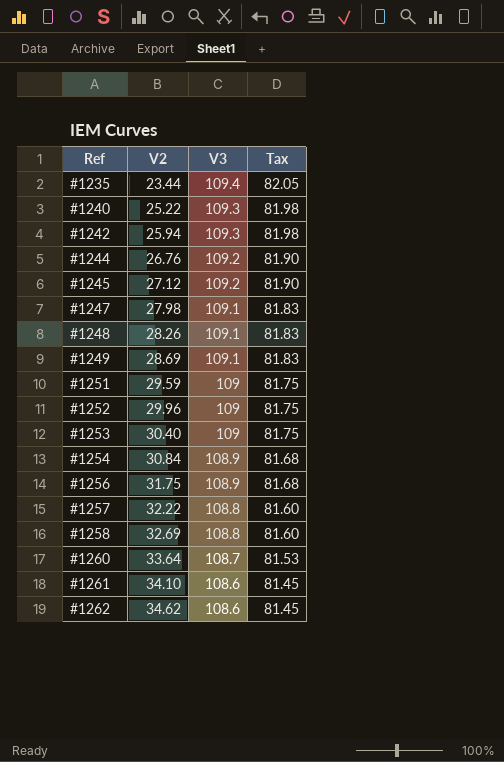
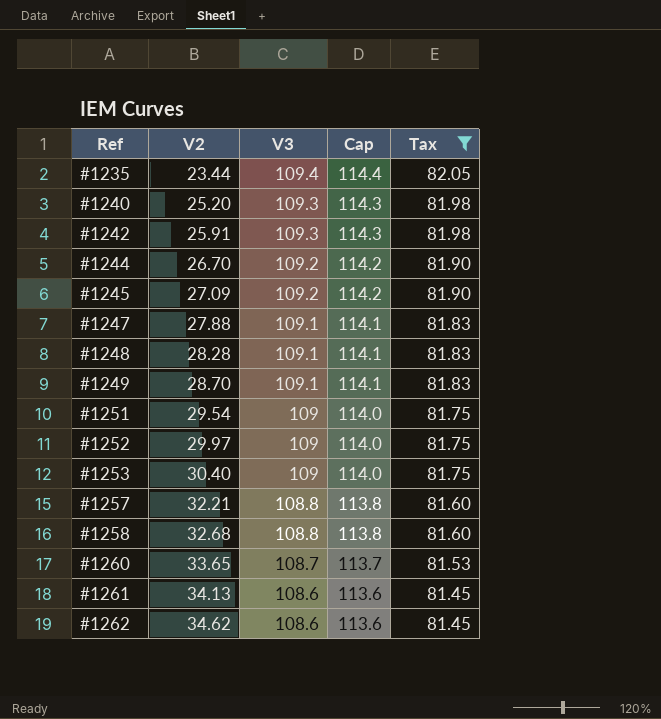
filter: none -> Tax != 81.68
column Cap | formula: none -> [V3] + 5
#1240 | V2: 25.22 -> 25.20
#1242 | V2: 25.94 -> 25.91
#1244 | V2: 26.76 -> 26.70
#1245 | V2: 27.12 -> 27.09
#1247 | V2: 27.98 -> 27.88
#1248 | V2: 28.26 -> 28.28
#1249 | V2: 28.69 -> 28.70
#1251 | V2: 29.59 -> 29.54
#1252 | V2: 29.96 -> 29.97
#1257 | V2: 32.22 -> 32.21
#1258 | V2: 32.69 -> 32.68
#1260 | V2: 33.64 -> 33.65
#1261 | V2: 34.10 -> 34.13

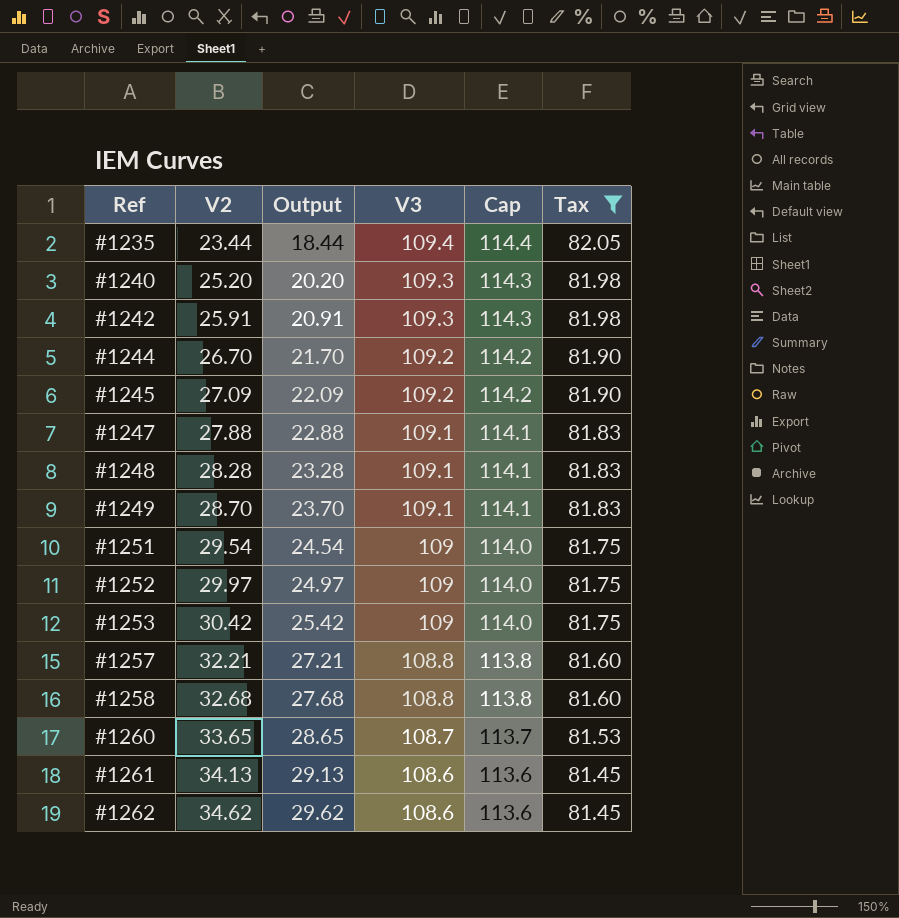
column Output | formula: none -> [V2] - 5
#1253 | V2: 30.40 -> 30.42

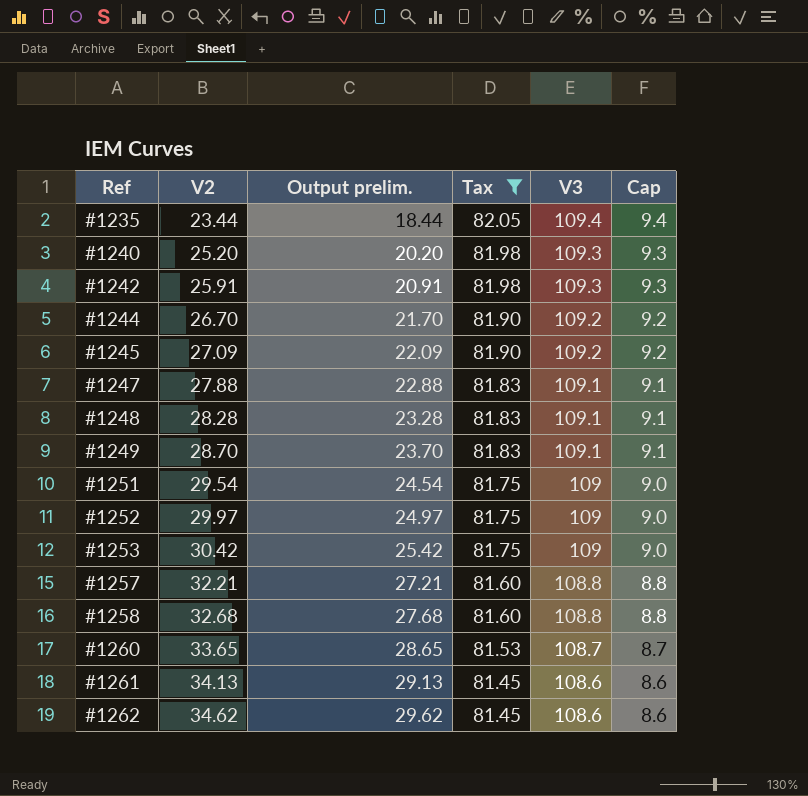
column name: Output -> Output prelim.
column Tax | position: 6 -> 4
column Cap | formula: [V3] + 5 -> [V3] - 100

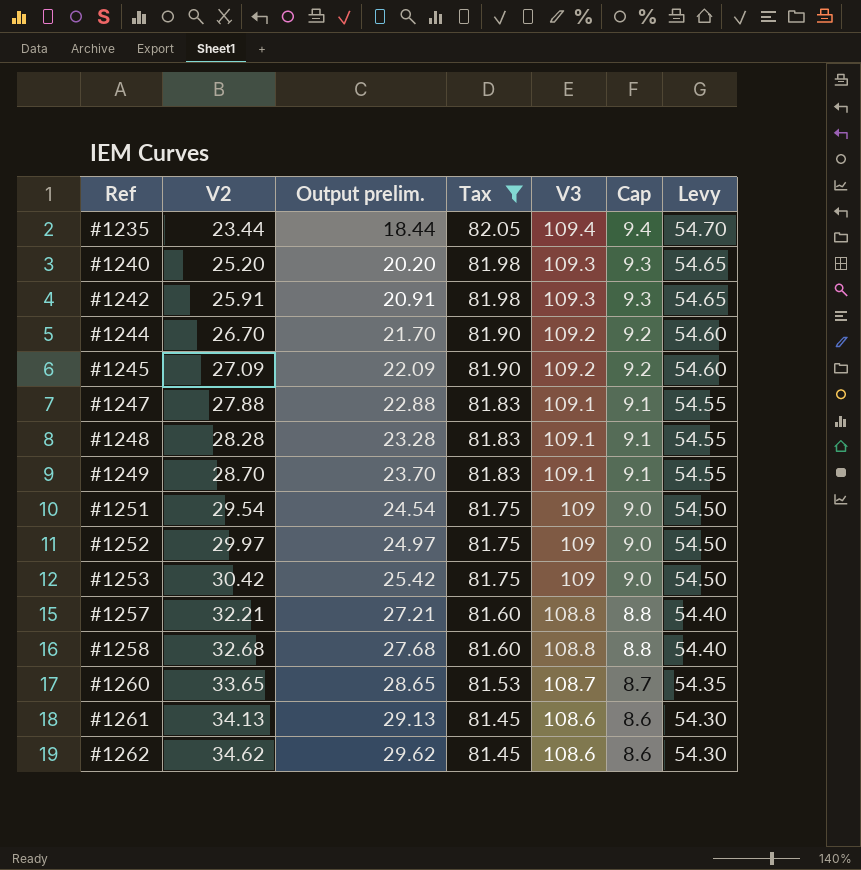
column Levy | formula: none -> [V3] * 0.5

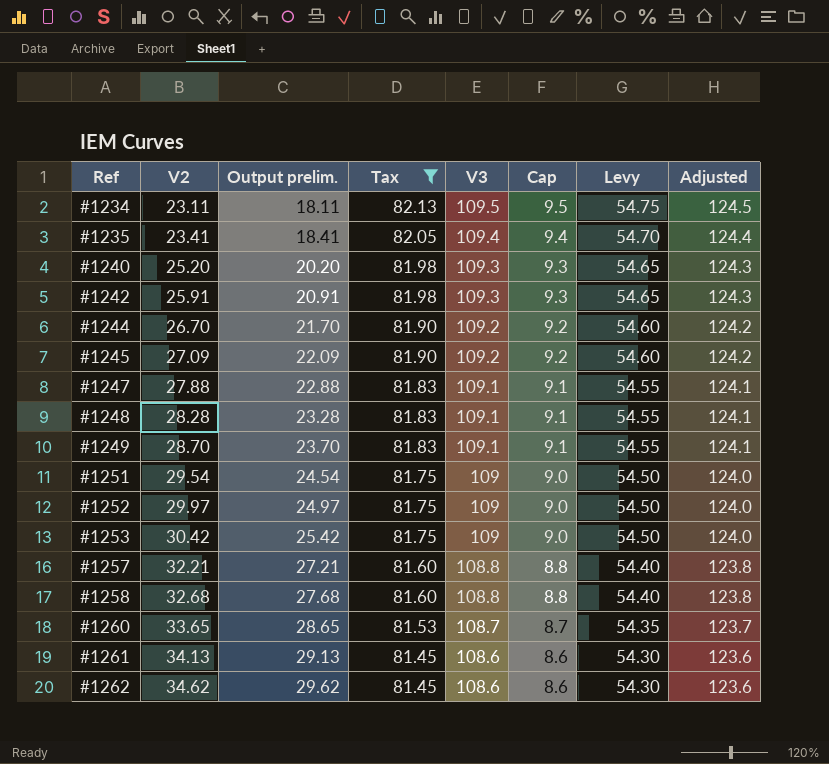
column Adjusted | formula: none -> [V3] + 15
row #1234: none -> 23.11 | 18.11 | 82.13 | 109.5 | 9.5 | 54.75 | 124.5
#1235 | V2: 23.44 -> 23.41
#1235 | Output prelim.: 18.44 -> 18.41

